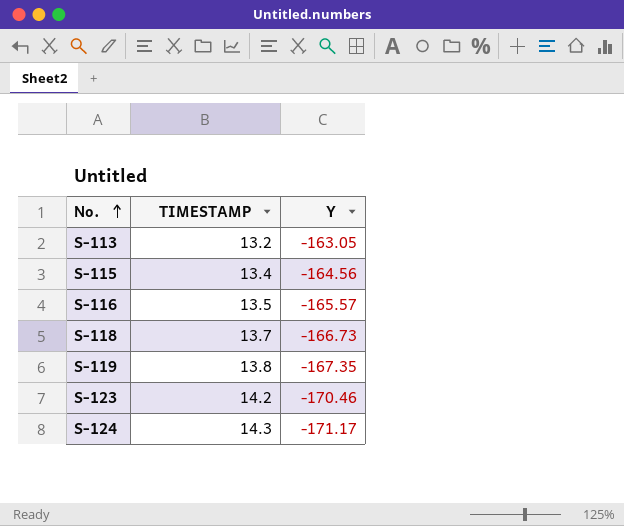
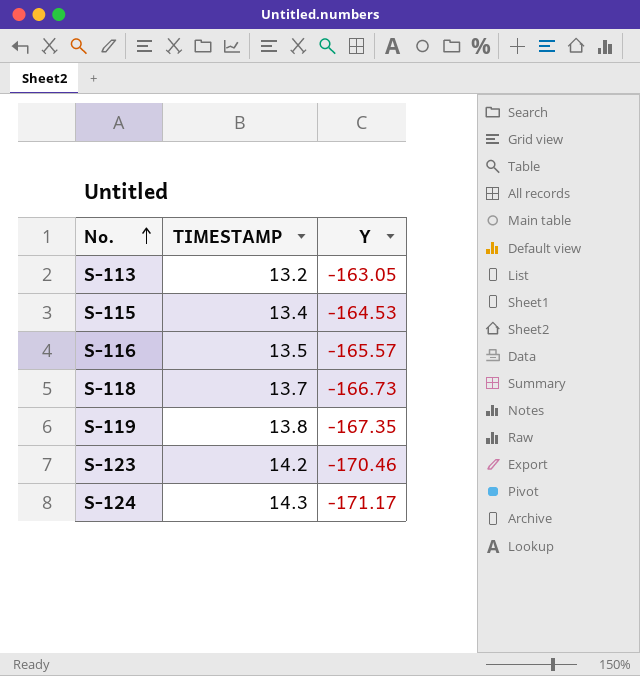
S-115 | Y: -164.56 -> -164.53

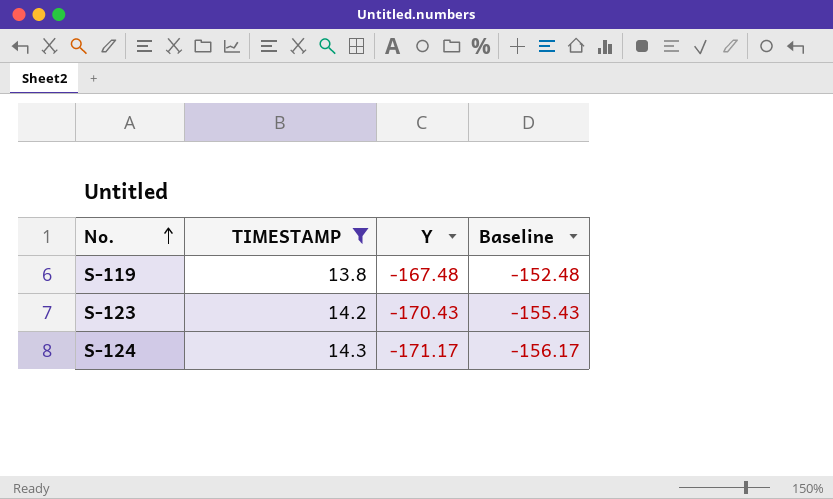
filter: none -> TIMESTAMP >= 13.8
column Baseline | formula: none -> [Y] + 15
S-119 | Y: -167.35 -> -167.48
S-123 | Y: -170.46 -> -170.43

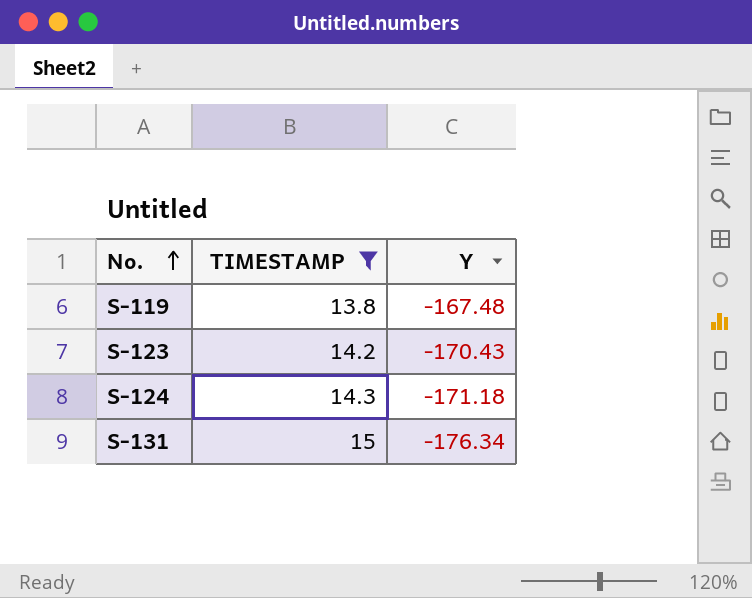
column Baseline | formula: [Y] + 15 -> none
S-124 | Y: -171.17 -> -171.18
row S-131: none -> 15 | -176.34

